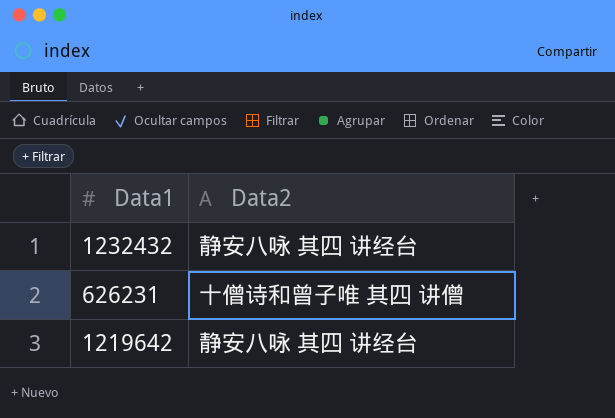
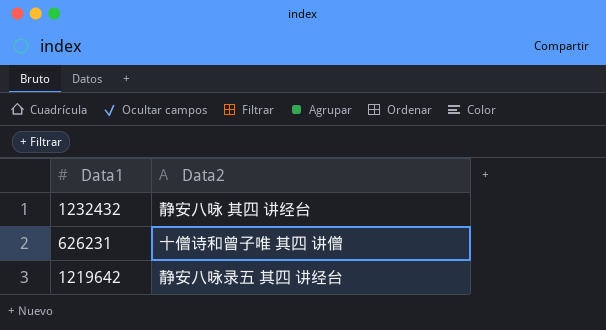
1219642 | Data2: 静安八咏 其四 讲经台 -> 静安八咏录五 其四 讲经台

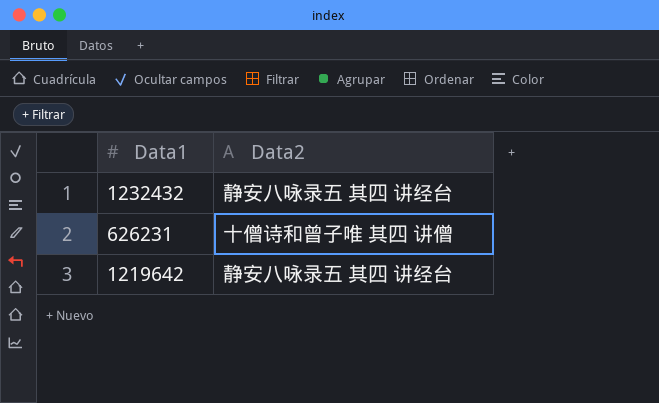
1232432 | Data2: 静安八咏 其四 讲经台 -> 静安八咏录五 其四 讲经台

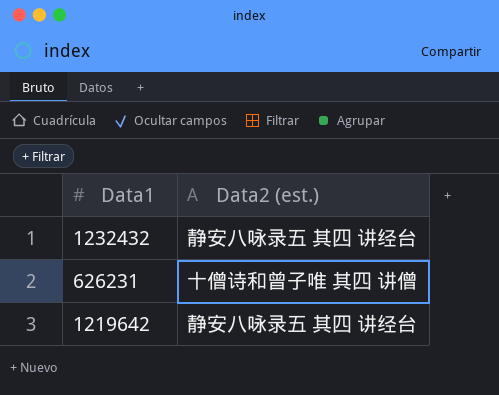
column name: Data2 -> Data2 (est.)

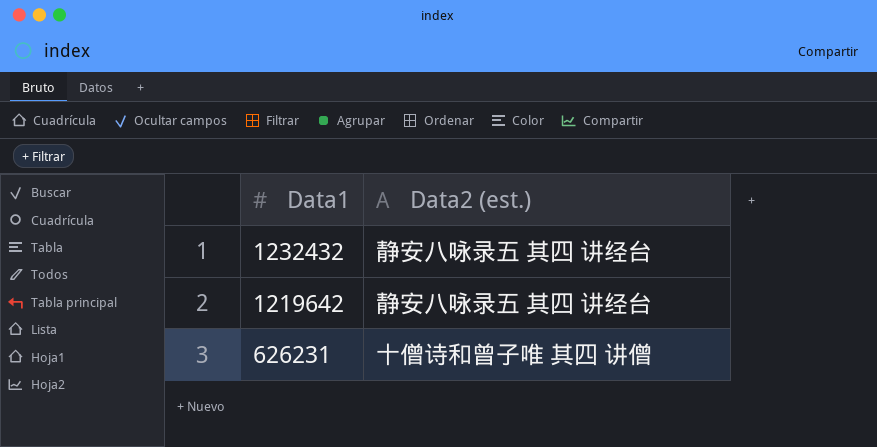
row order: none -> Data1 descending

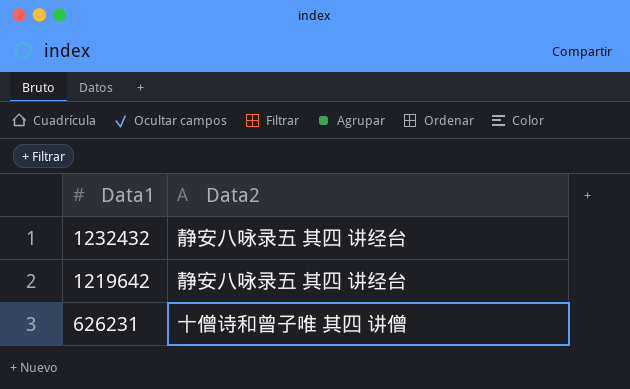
column name: Data2 (est.) -> Data2

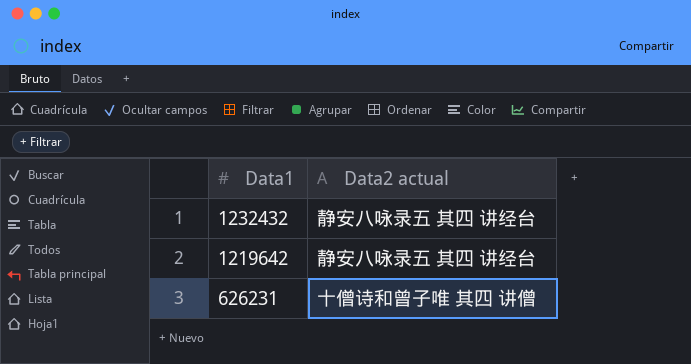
column name: Data2 -> Data2 actual

